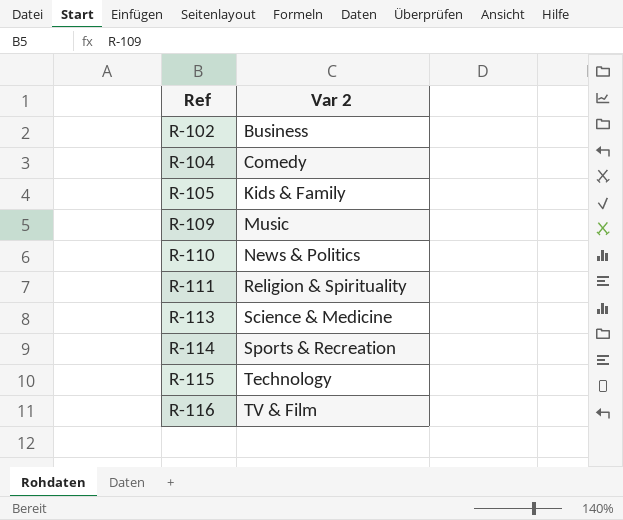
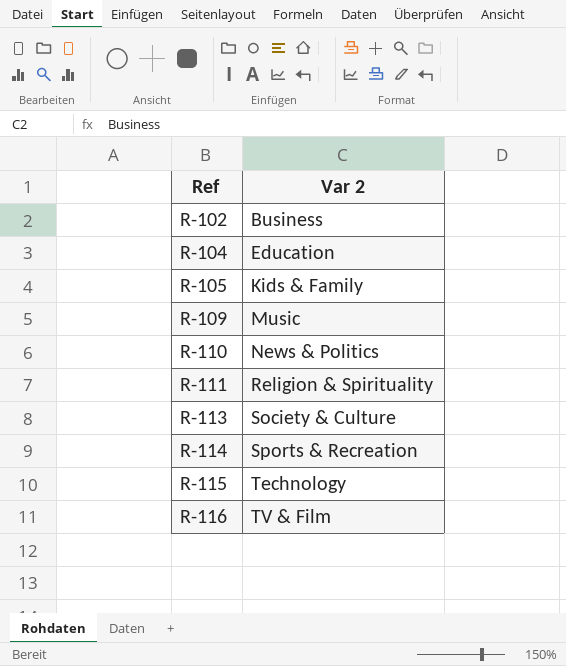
R-104 | Var 2: Comedy -> Education
R-113 | Var 2: Science & Medicine -> Society & Culture

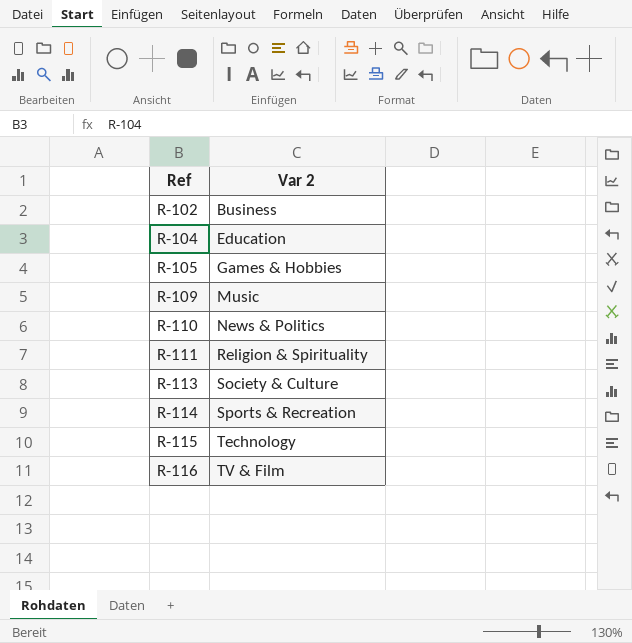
R-105 | Var 2: Kids & Family -> Games & Hobbies

